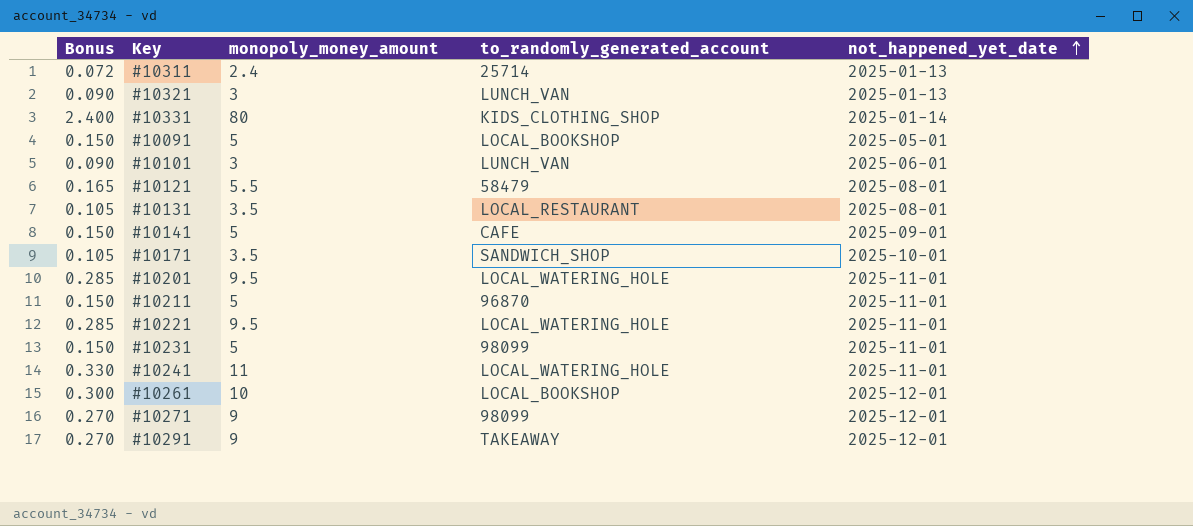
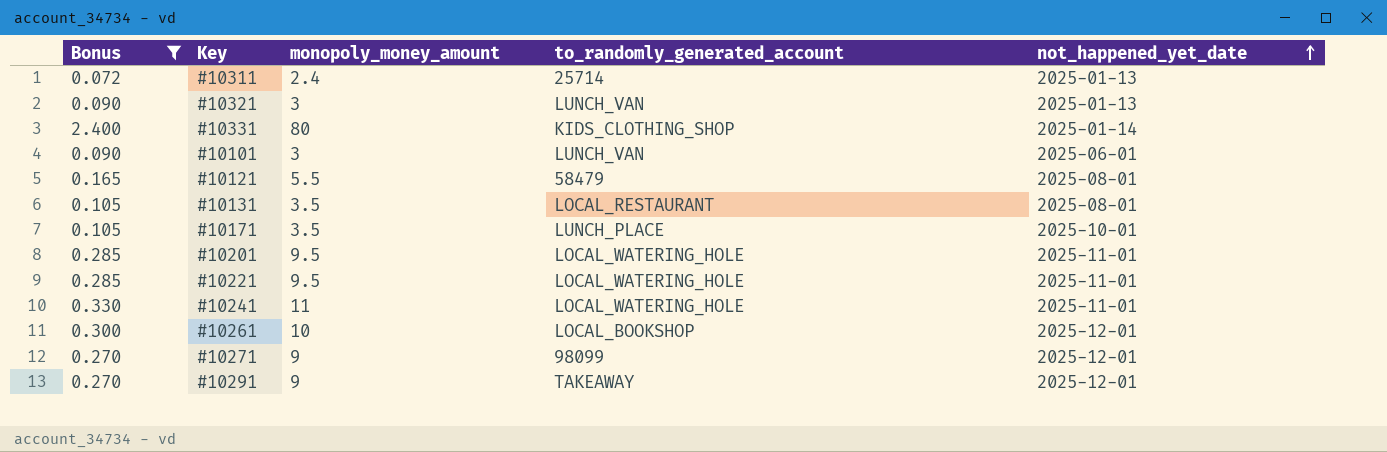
filter: none -> Bonus != 0.150
#10171 | to_randomly_generated_account: SANDWICH_SHOP -> LUNCH_PLACE

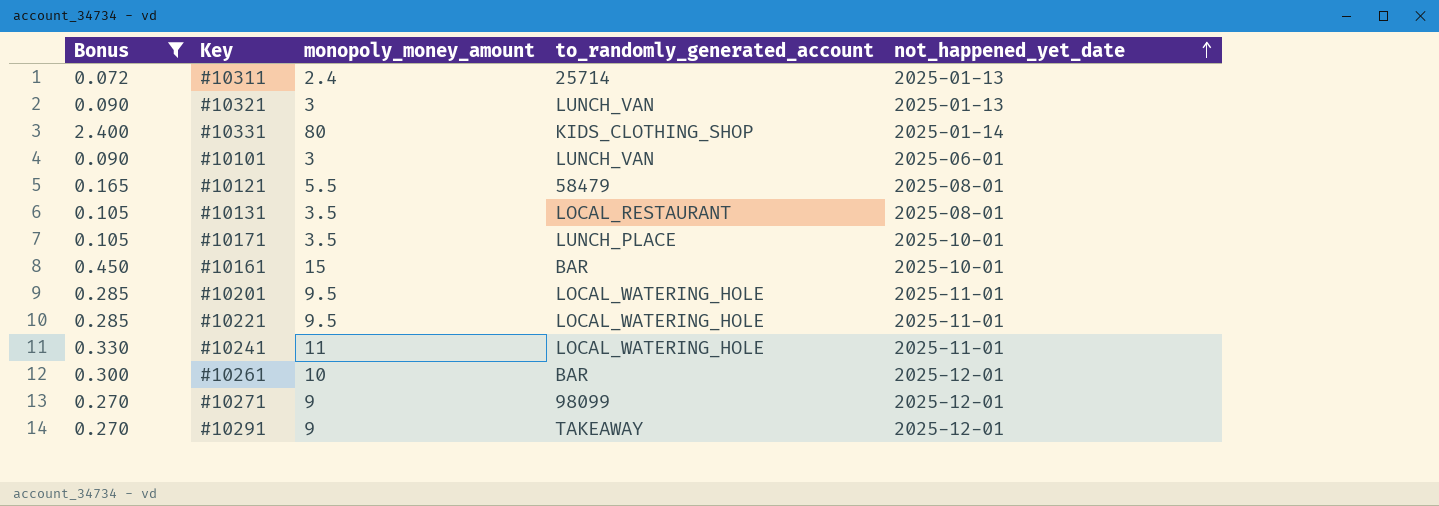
row #10161: none -> 0.450 | 15 | BAR | 2025-10-01
#10261 | to_randomly_generated_account: LOCAL_BOOKSHOP -> BAR

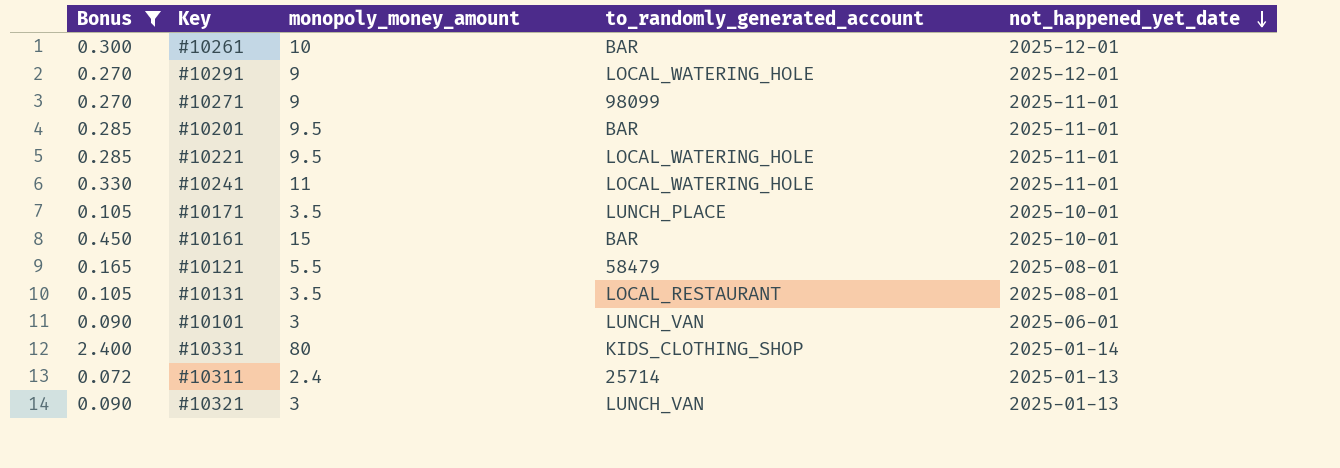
row order: not_happened_yet_date ascending -> not_happened_yet_date descending
#10291 | to_randomly_generated_account: TAKEAWAY -> LOCAL_WATERING_HOLE
#10271 | not_happened_yet_date: 2025-12-01 -> 2025-11-01
#10201 | to_randomly_generated_account: LOCAL_WATERING_HOLE -> BAR

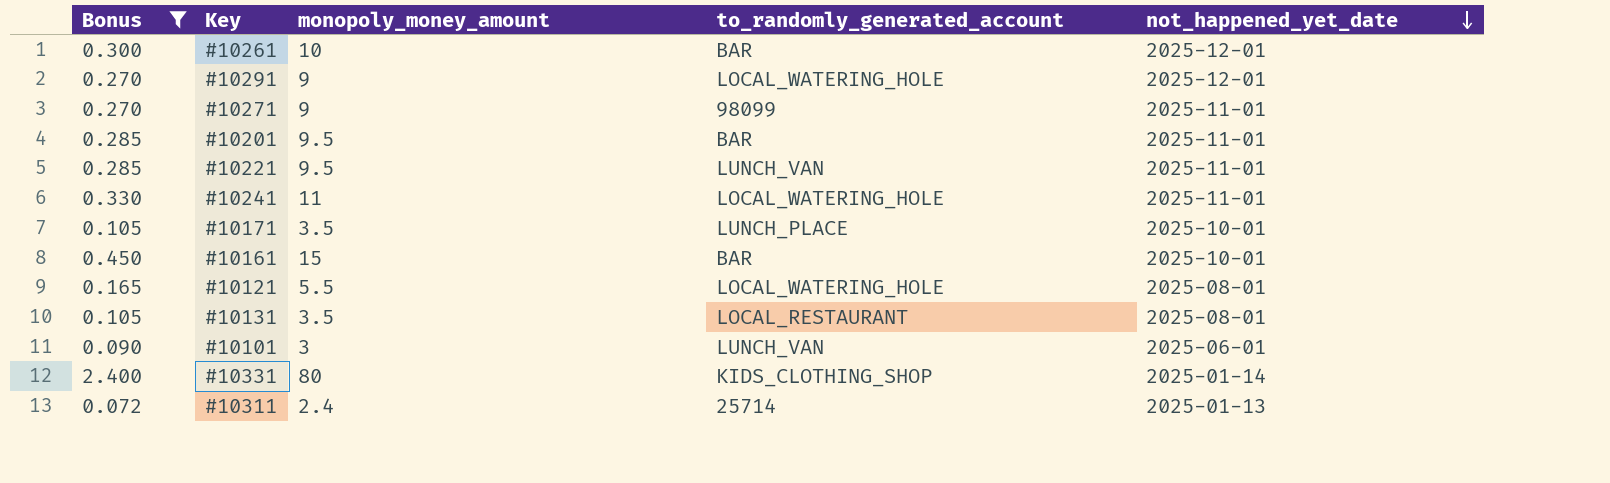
row #10321: 0.090 | 3 | LUNCH_VAN | 2025-01-13 -> none
#10221 | to_randomly_generated_account: LOCAL_WATERING_HOLE -> LUNCH_VAN
#10121 | to_randomly_generated_account: 58479 -> LOCAL_WATERING_HOLE

